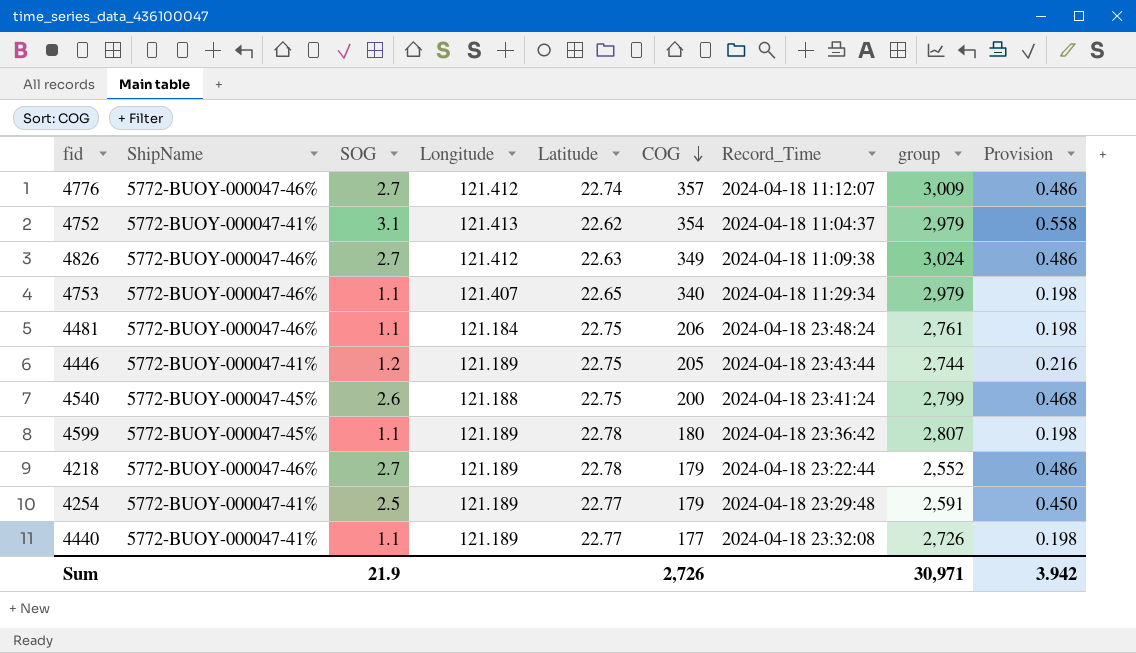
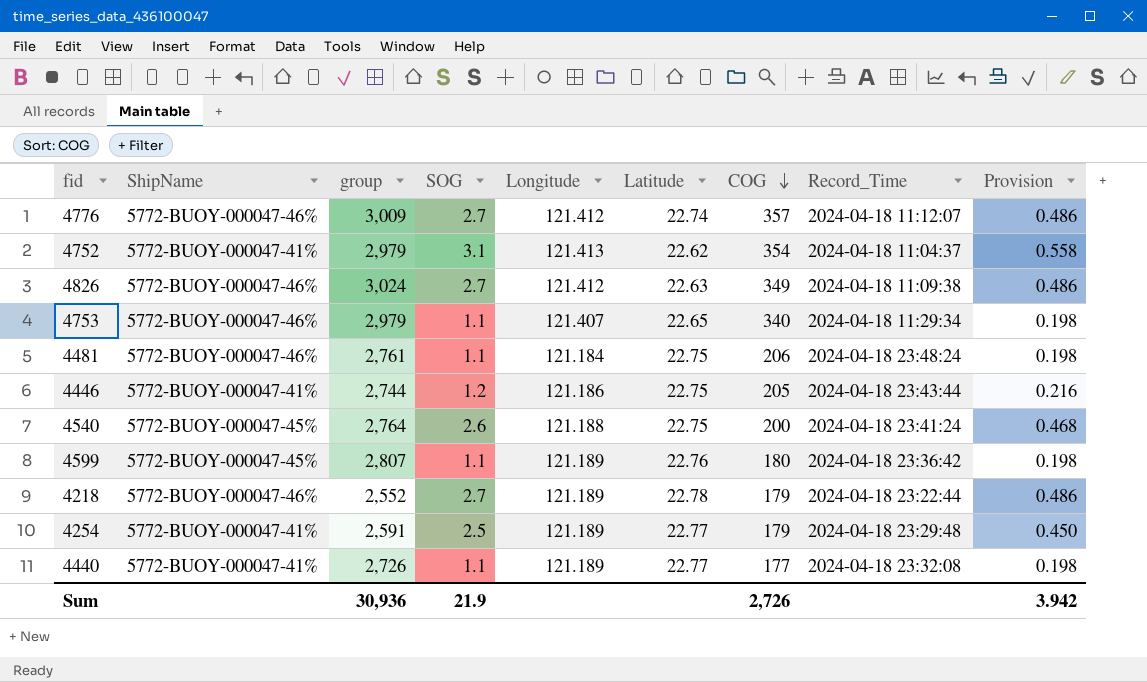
column group | position: 8 -> 3
4446 | Longitude: 121.189 -> 121.186
4540 | group: 2,799 -> 2,764
4599 | Latitude: 22.78 -> 22.76
Sum | group: 30,971 -> 30,936

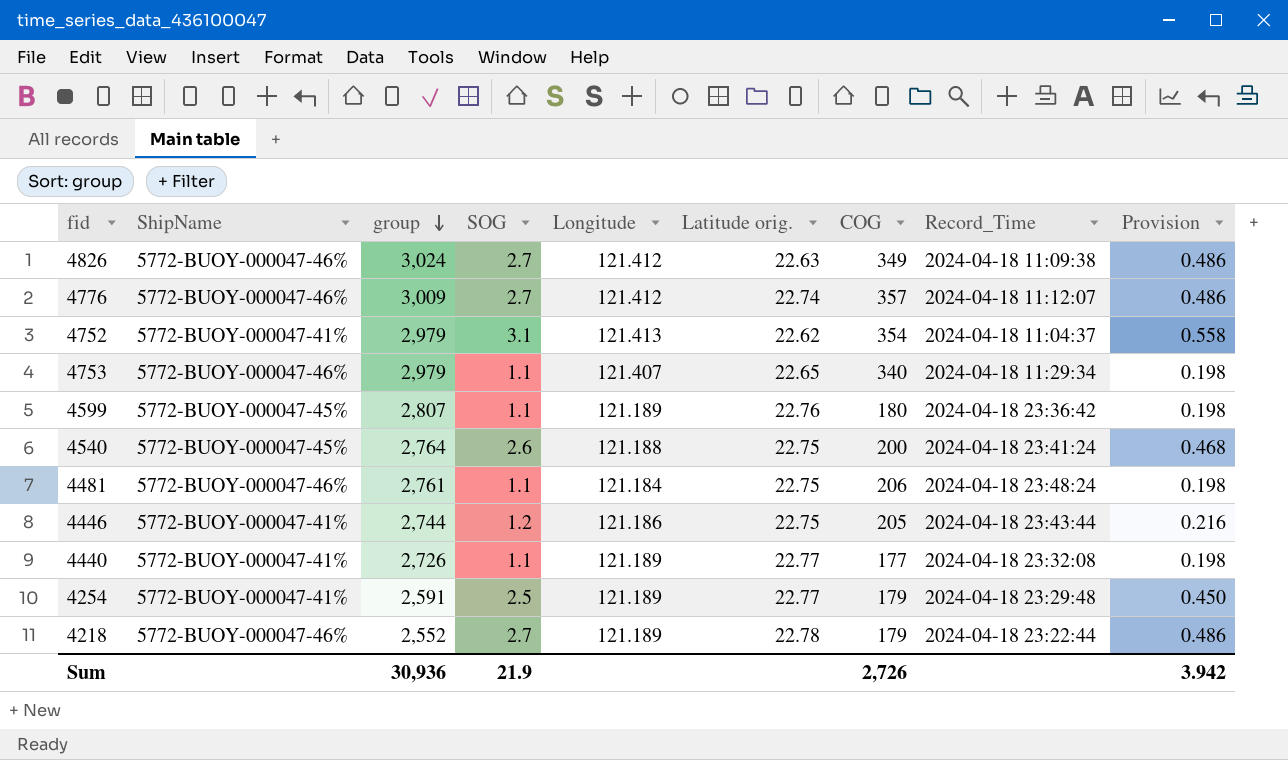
row order: COG descending -> group descending
column name: Latitude -> Latitude orig.

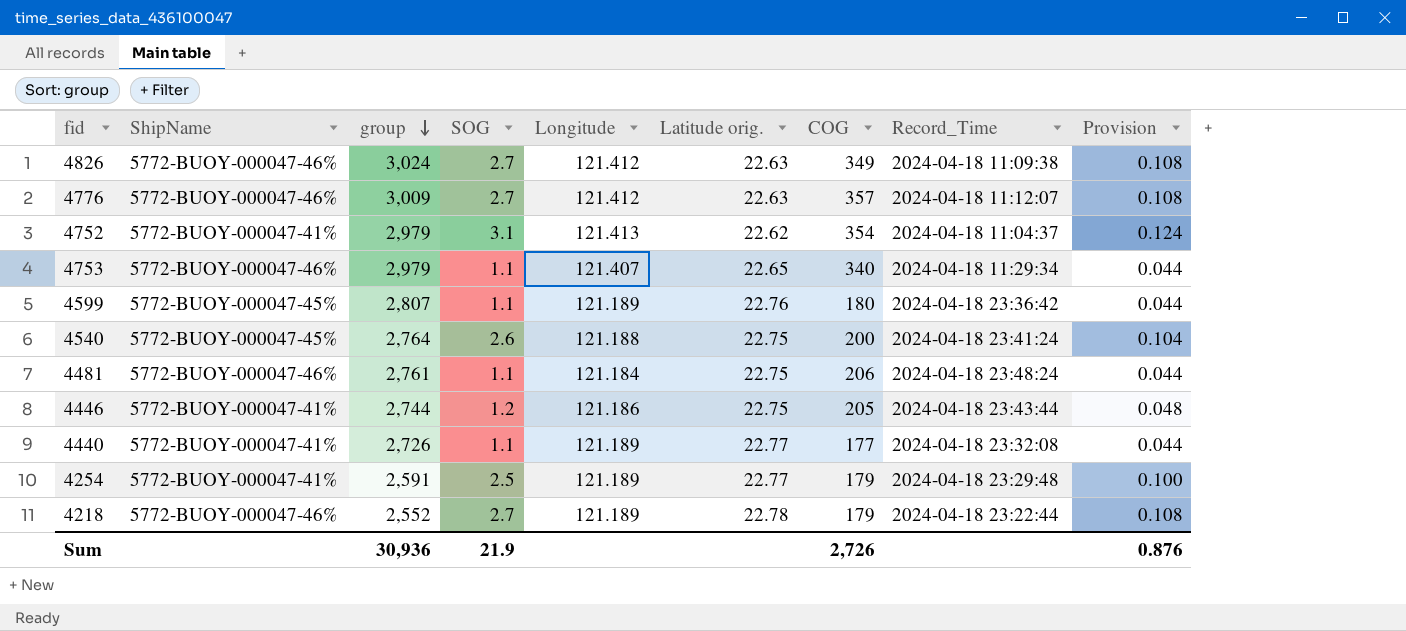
column Provision | formula: [SOG] * 0.18 -> [SOG] * 0.04
4776 | Latitude orig.: 22.74 -> 22.63
Sum | Provision: 3.942 -> 0.876

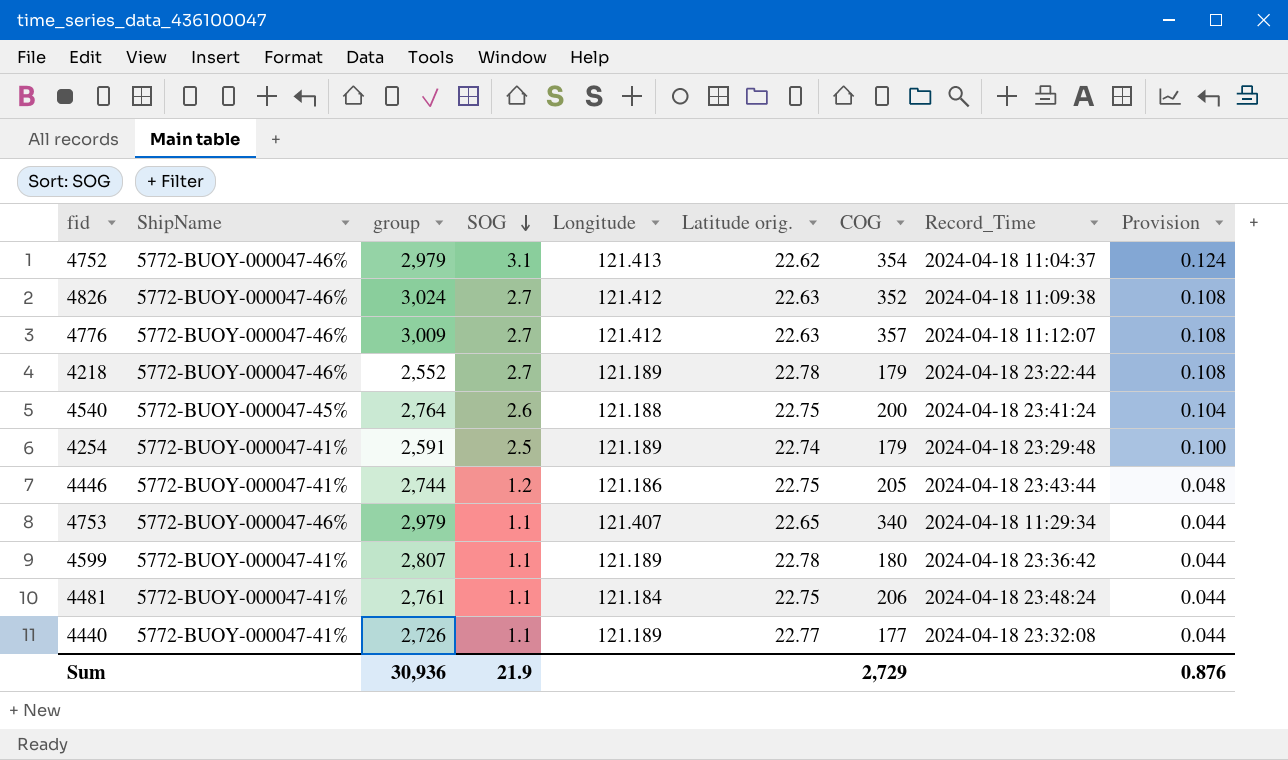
row order: group descending -> SOG descending
4752 | ShipName: 5772-BUOY-000047-41% -> 5772-BUOY-000047-46%
4826 | COG: 349 -> 352
4254 | Latitude orig.: 22.77 -> 22.74
4599 | ShipName: 5772-BUOY-000047-45% -> 5772-BUOY-000047-41%
4599 | Latitude orig.: 22.76 -> 22.78
4481 | ShipName: 5772-BUOY-000047-46% -> 5772-BUOY-000047-41%
Sum | COG: 2,726 -> 2,729

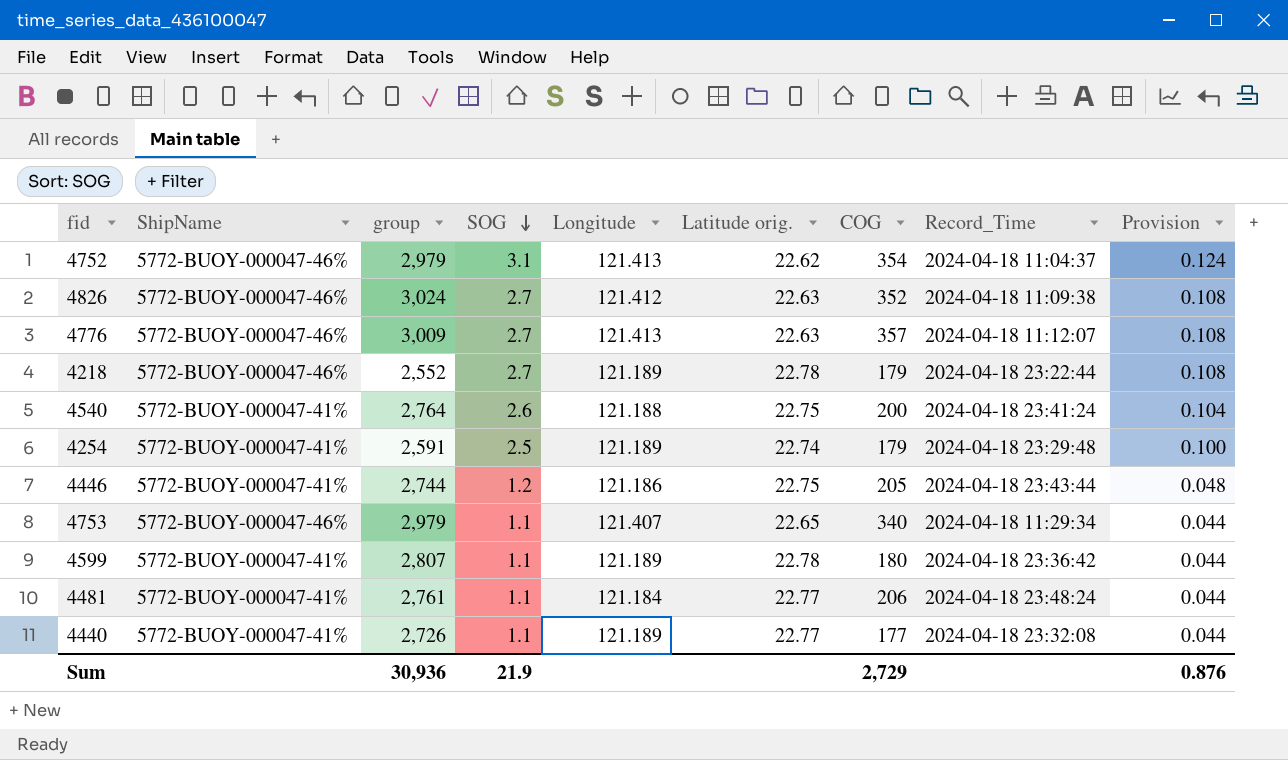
4776 | Longitude: 121.412 -> 121.413
4540 | ShipName: 5772-BUOY-000047-45% -> 5772-BUOY-000047-41%
4481 | Latitude orig.: 22.75 -> 22.77

